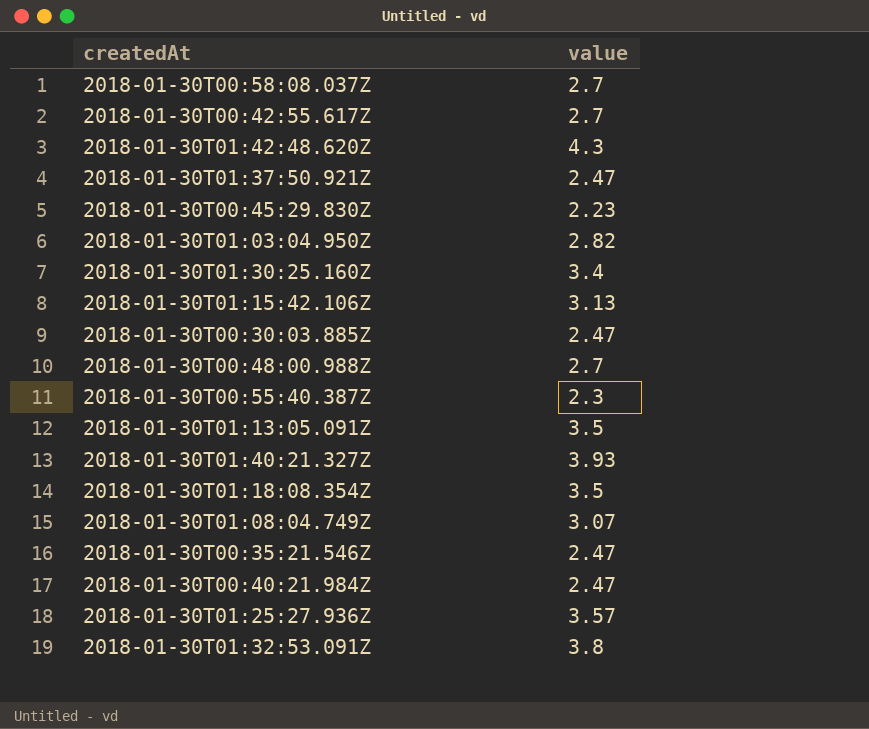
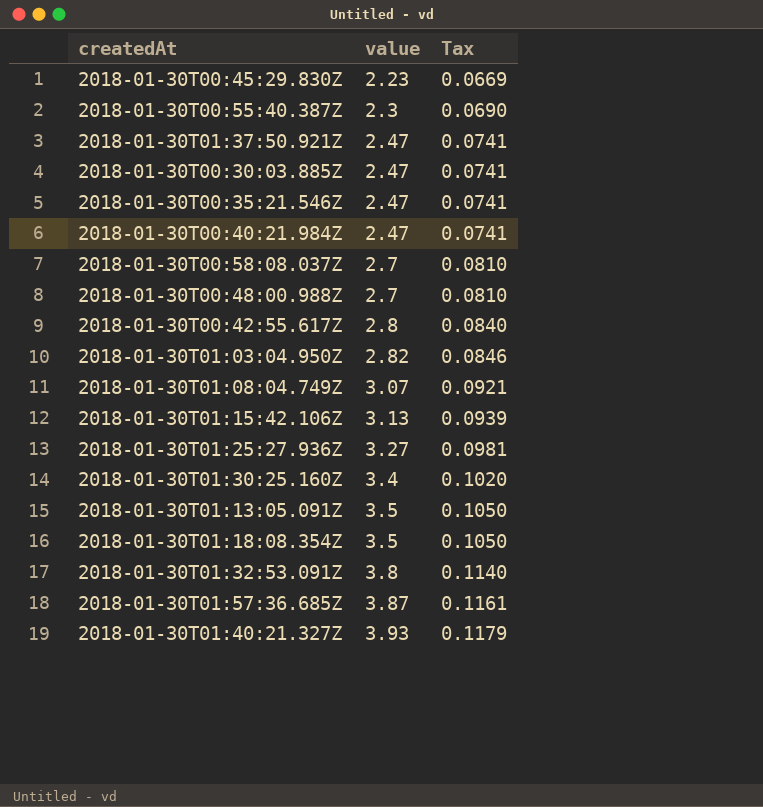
row order: none -> value ascending
column Tax | formula: none -> [value] * 0.03
row 2018-01-30T01:42:48.620Z: 4.3 -> none
2018-01-30T00:42:55.617Z | value: 2.7 -> 2.8
2018-01-30T01:25:27.936Z | value: 3.57 -> 3.27
row 2018-01-30T01:57:36.685Z: none -> 3.87 | 0.1161

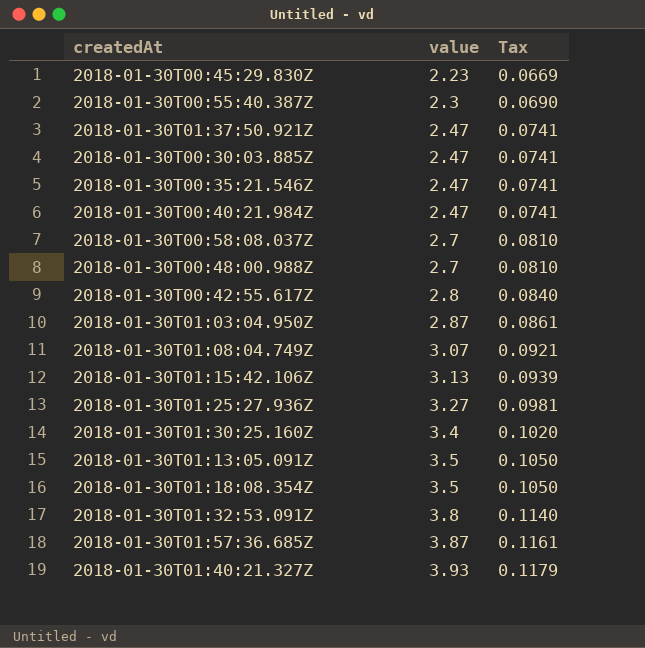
2018-01-30T01:03:04.950Z | value: 2.82 -> 2.87
2018-01-30T01:03:04.950Z | Tax: 0.0846 -> 0.0861

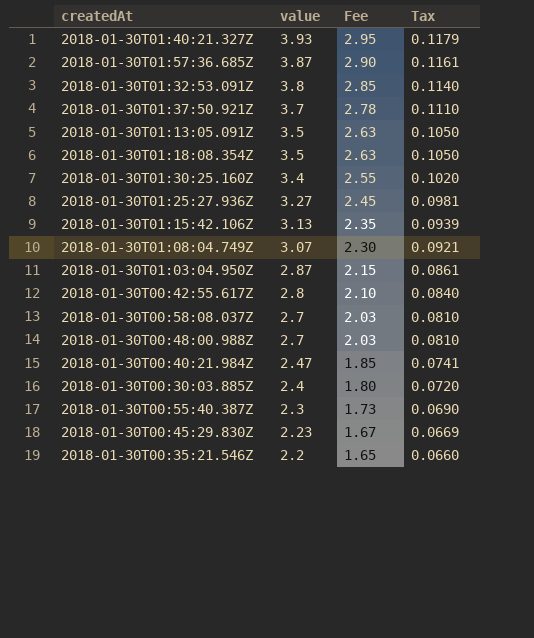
row order: value ascending -> value descending
column Fee | formula: none -> [value] * 0.75
2018-01-30T01:37:50.921Z | value: 2.47 -> 3.7
2018-01-30T01:37:50.921Z | Tax: 0.0741 -> 0.1110
2018-01-30T00:30:03.885Z | value: 2.47 -> 2.4
2018-01-30T00:30:03.885Z | Tax: 0.0741 -> 0.0720
2018-01-30T00:35:21.546Z | value: 2.47 -> 2.2
2018-01-30T00:35:21.546Z | Tax: 0.0741 -> 0.0660

